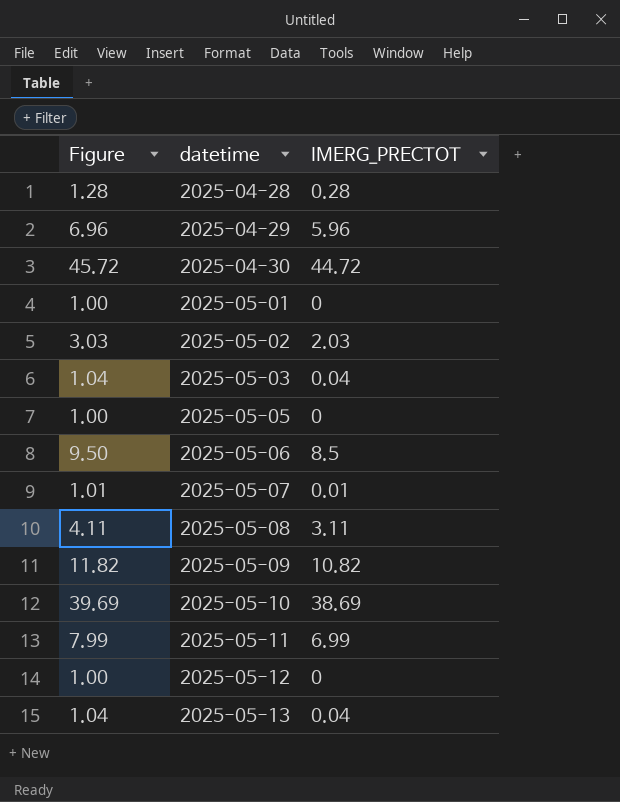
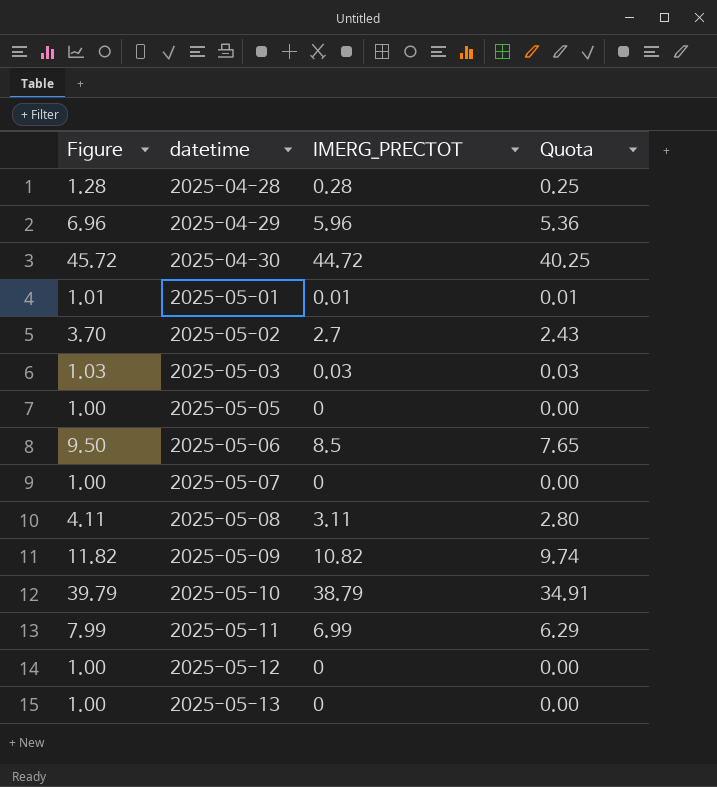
column Quota | formula: none -> [IMERG_PRECTOT] * 0.9
2025-05-01 | Figure: 1.00 -> 1.01
2025-05-01 | IMERG_PRECTOT: 0 -> 0.01
2025-05-02 | Figure: 3.03 -> 3.70
2025-05-02 | IMERG_PRECTOT: 2.03 -> 2.7
2025-05-03 | Figure: 1.04 -> 1.03
2025-05-03 | IMERG_PRECTOT: 0.04 -> 0.03
2025-05-07 | Figure: 1.01 -> 1.00
2025-05-07 | IMERG_PRECTOT: 0.01 -> 0
2025-05-10 | Figure: 39.69 -> 39.79
2025-05-10 | IMERG_PRECTOT: 38.69 -> 38.79
2025-05-13 | Figure: 1.04 -> 1.00
2025-05-13 | IMERG_PRECTOT: 0.04 -> 0

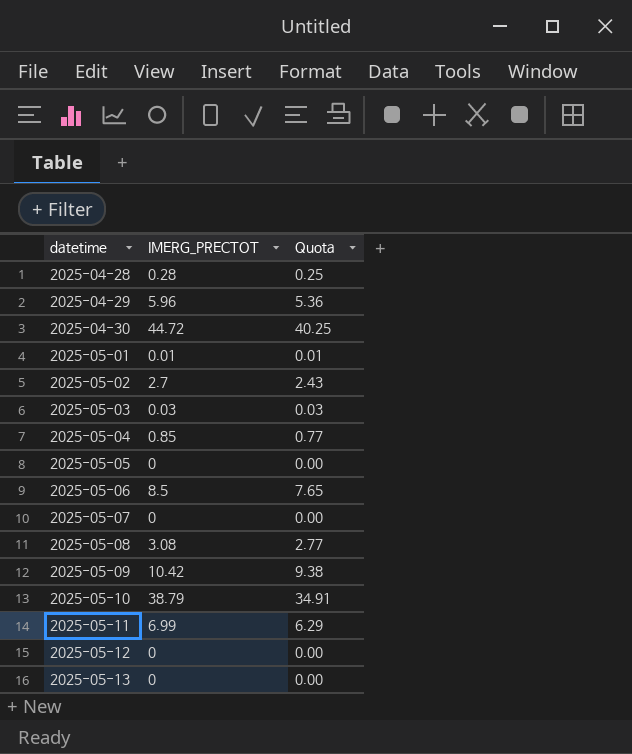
column Figure | formula: [IMERG_PRECTOT] + 1 -> none
row 2025-05-04: none -> 0.85 | 0.77
2025-05-08 | IMERG_PRECTOT: 3.11 -> 3.08
2025-05-08 | Quota: 2.80 -> 2.77
2025-05-09 | IMERG_PRECTOT: 10.82 -> 10.42
2025-05-09 | Quota: 9.74 -> 9.38

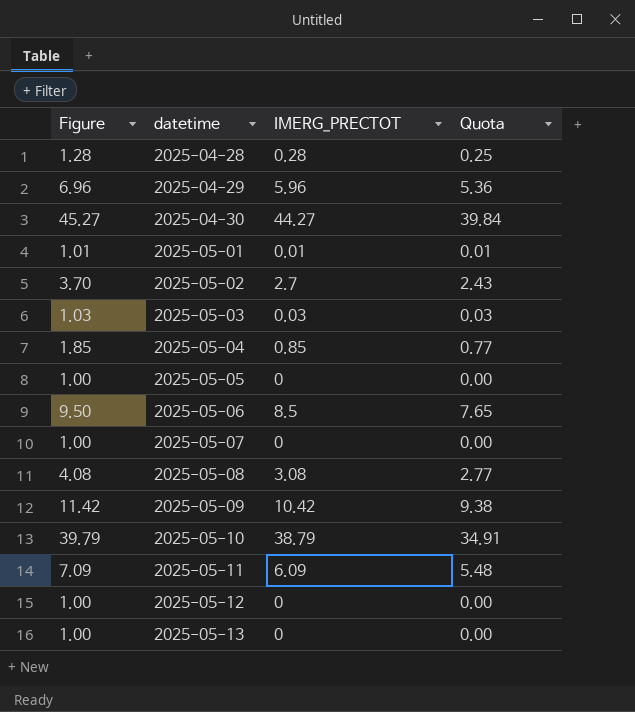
column Figure | formula: none -> [IMERG_PRECTOT] + 1
2025-04-30 | IMERG_PRECTOT: 44.72 -> 44.27
2025-04-30 | Quota: 40.25 -> 39.84
2025-05-11 | IMERG_PRECTOT: 6.99 -> 6.09
2025-05-11 | Quota: 6.29 -> 5.48

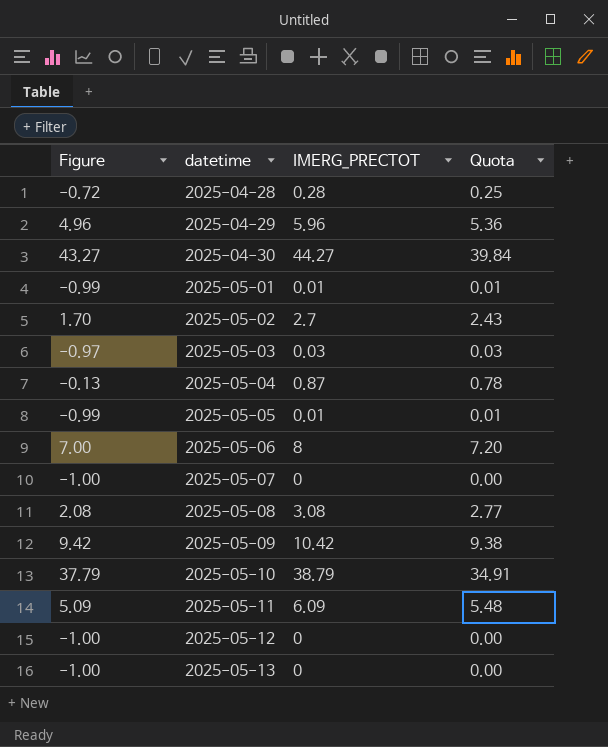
column Figure | formula: [IMERG_PRECTOT] + 1 -> [IMERG_PRECTOT] - 1
2025-05-04 | IMERG_PRECTOT: 0.85 -> 0.87
2025-05-04 | Quota: 0.77 -> 0.78
2025-05-05 | IMERG_PRECTOT: 0 -> 0.01
2025-05-05 | Quota: 0.00 -> 0.01
2025-05-06 | IMERG_PRECTOT: 8.5 -> 8
2025-05-06 | Quota: 7.65 -> 7.20

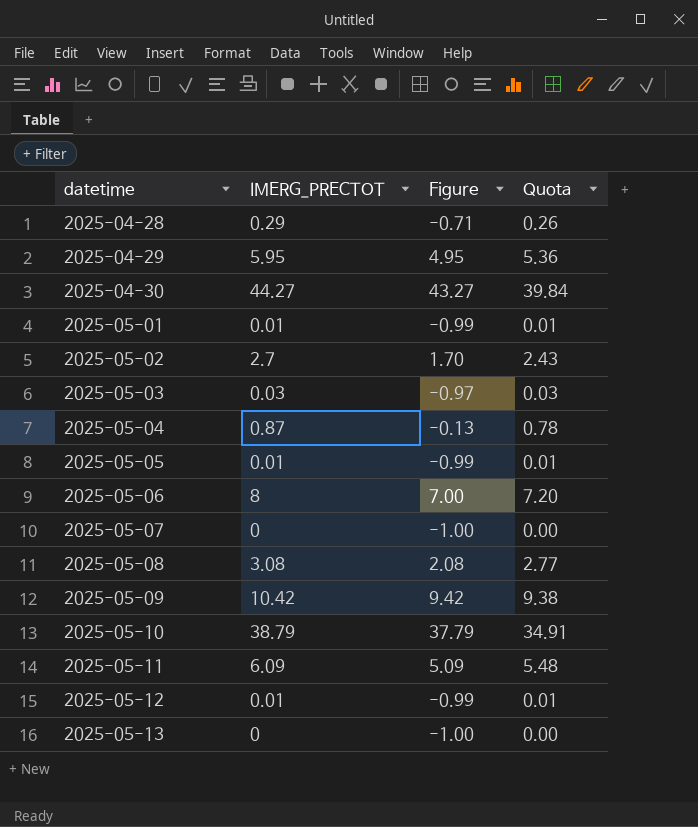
column Figure | position: 1 -> 3
2025-04-28 | IMERG_PRECTOT: 0.28 -> 0.29
2025-04-28 | Figure: -0.72 -> -0.71
2025-04-28 | Quota: 0.25 -> 0.26
2025-04-29 | IMERG_PRECTOT: 5.96 -> 5.95
2025-04-29 | Figure: 4.96 -> 4.95
2025-05-12 | IMERG_PRECTOT: 0 -> 0.01
2025-05-12 | Figure: -1.00 -> -0.99
2025-05-12 | Quota: 0.00 -> 0.01

